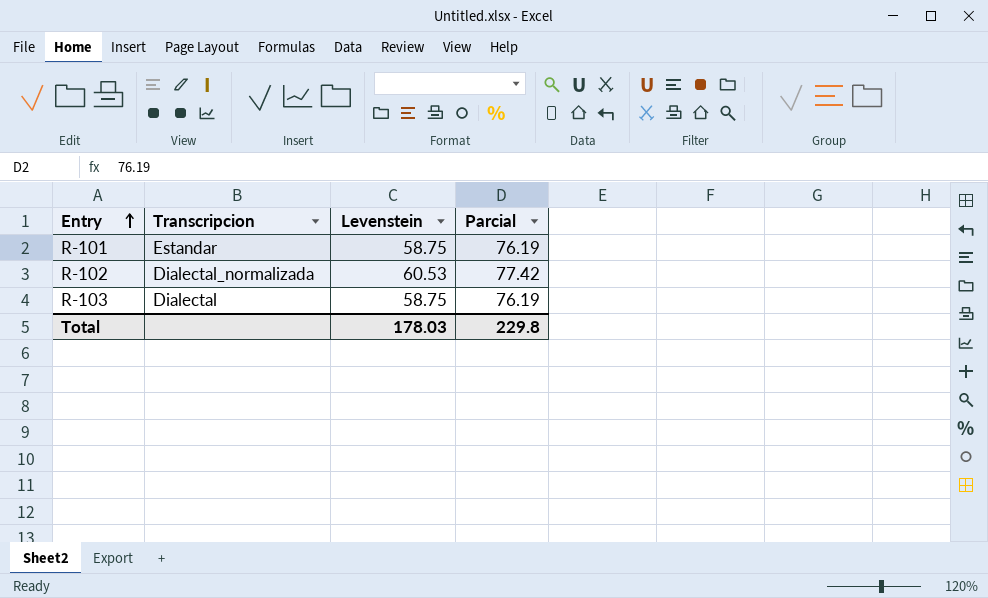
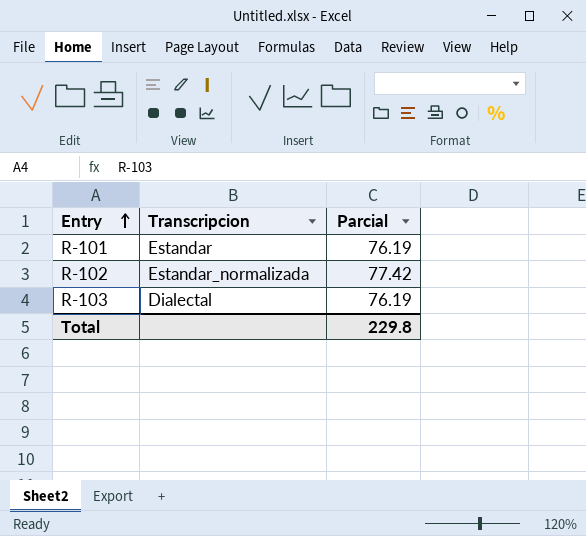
column Levenstein | position: 3 -> none
R-102 | Transcripcion: Dialectal_normalizada -> Estandar_normalizada

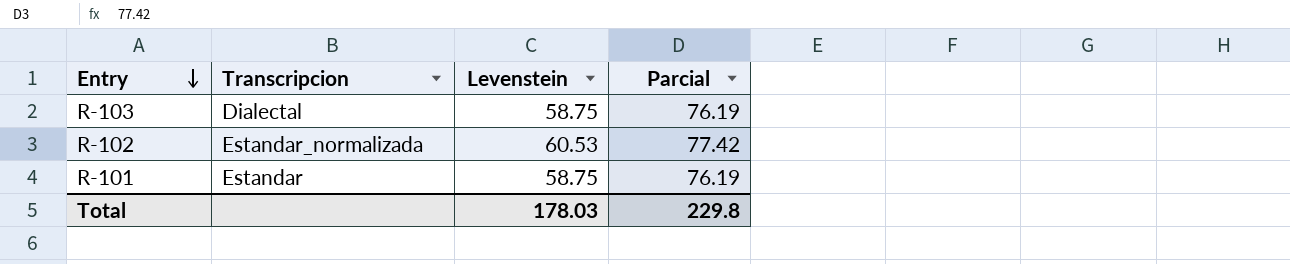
row order: Entry ascending -> Entry descending
column Levenstein | position: none -> 3

